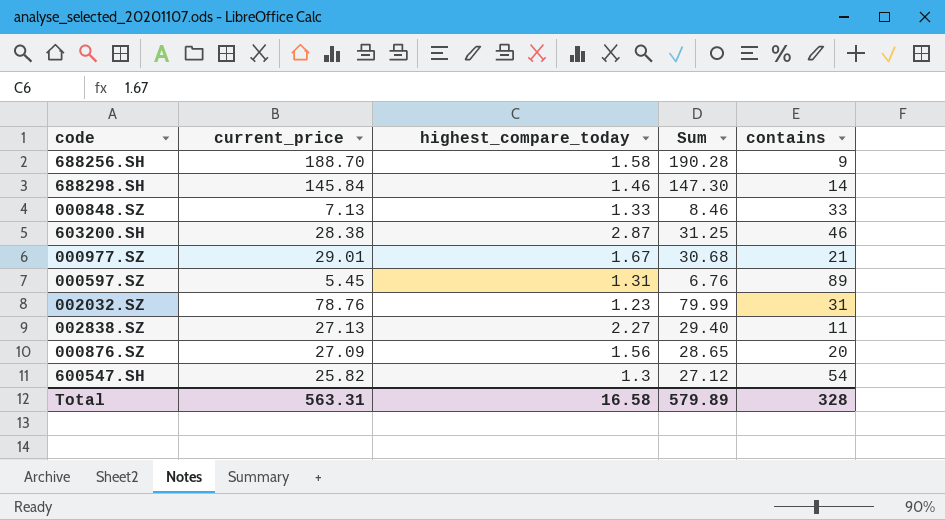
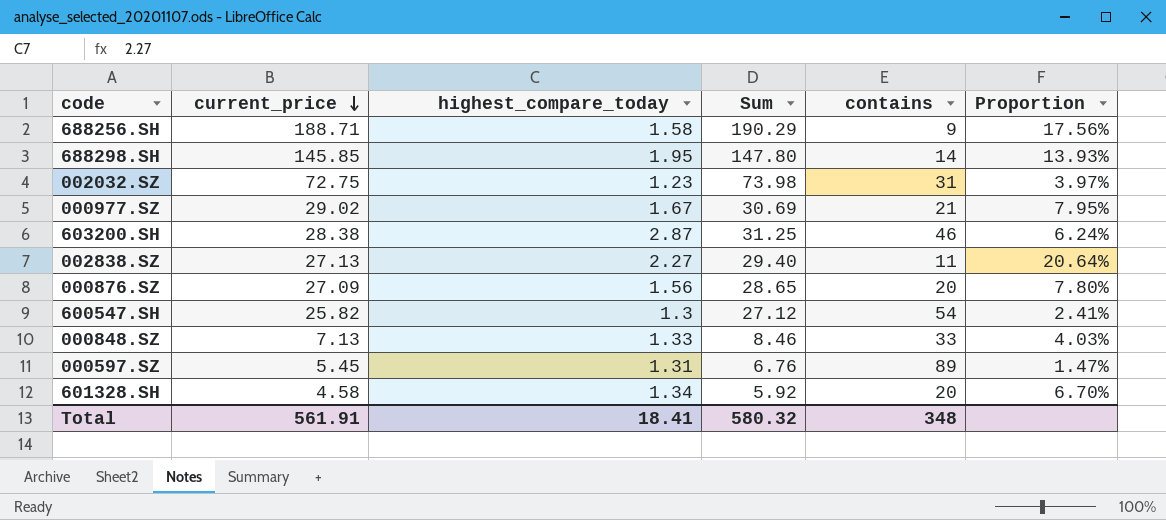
row order: none -> current_price descending
column Proportion | formula: none -> [highest_compare_today] / [contains]
688256.SH | current_price: 188.70 -> 188.71
688256.SH | Sum: 190.28 -> 190.29
688298.SH | current_price: 145.84 -> 145.85
688298.SH | highest_compare_today: 1.46 -> 1.95
688298.SH | Sum: 147.30 -> 147.80
002032.SZ | current_price: 78.76 -> 72.75
002032.SZ | Sum: 79.99 -> 73.98
000977.SZ | current_price: 29.01 -> 29.02
000977.SZ | Sum: 30.68 -> 30.69
row 601328.SH: none -> 4.58 | 1.34 | 5.92 | 20 | 6.70%
Total | current_price: 563.31 -> 561.91
Total | highest_compare_today: 16.58 -> 18.41
Total | Sum: 579.89 -> 580.32
Total | contains: 328 -> 348

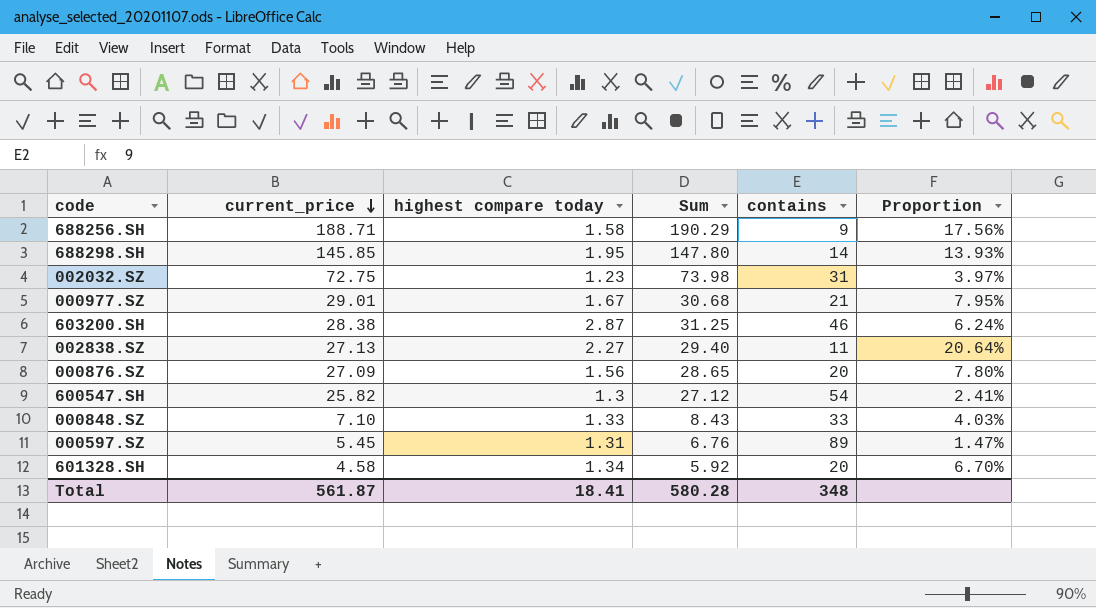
column name: highest_compare_today -> highest compare today
000977.SZ | current_price: 29.02 -> 29.01
000977.SZ | Sum: 30.69 -> 30.68
000848.SZ | current_price: 7.13 -> 7.10
000848.SZ | Sum: 8.46 -> 8.43
Total | current_price: 561.91 -> 561.87
Total | Sum: 580.32 -> 580.28

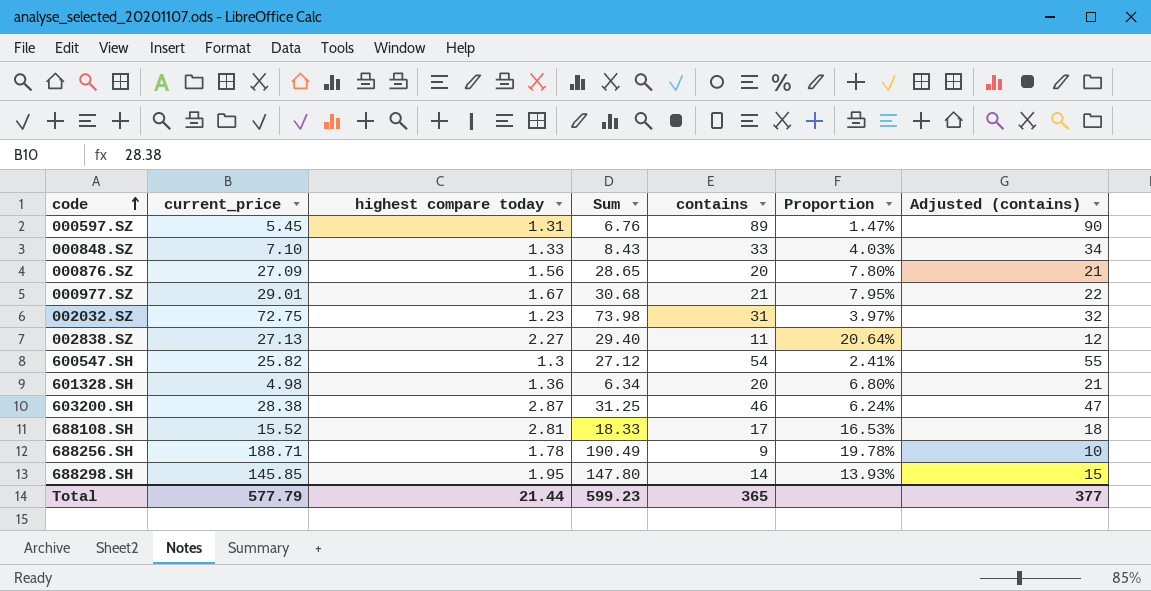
row order: current_price descending -> code ascending
column Adjusted (contains) | formula: none -> [contains] + 1
601328.SH | current_price: 4.58 -> 4.98
601328.SH | highest compare today: 1.34 -> 1.36
601328.SH | Sum: 5.92 -> 6.34
601328.SH | Proportion: 6.70% -> 6.80%
row 688108.SH: none -> 15.52 | 2.81 | 18.33 | 17 | 16.53% | 18
688256.SH | highest compare today: 1.58 -> 1.78
688256.SH | Sum: 190.29 -> 190.49
688256.SH | Proportion: 17.56% -> 19.78%
Total | current_price: 561.87 -> 577.79
Total | highest compare today: 18.41 -> 21.44
Total | Sum: 580.28 -> 599.23
Total | contains: 348 -> 365

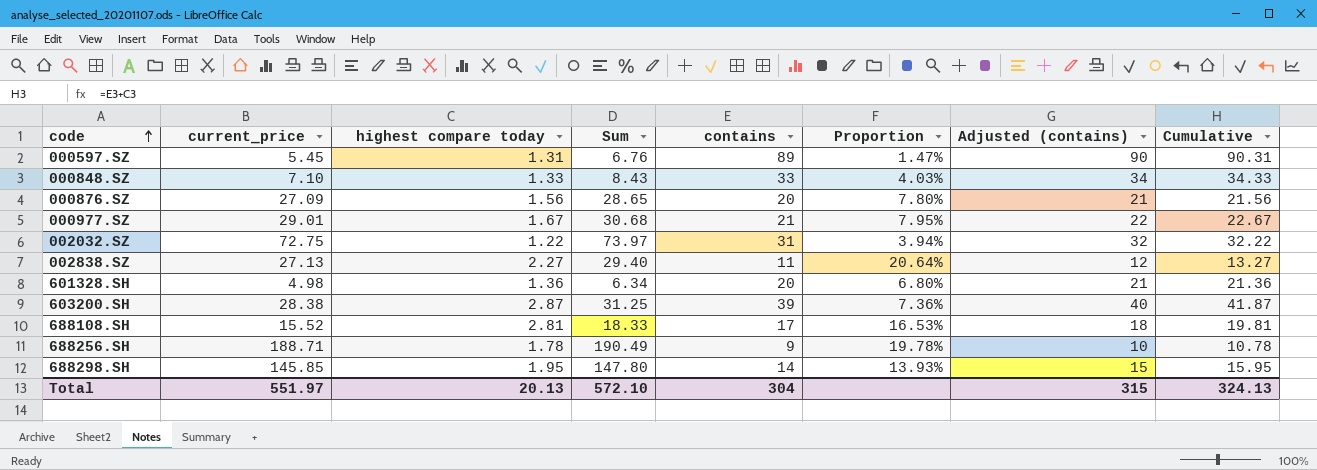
column Cumulative | formula: none -> [highest compare today] + [contains]
row 600547.SH: 25.82 | 1.3 | 27.12 | 54 | 2.41% | 55 -> none
002032.SZ | highest compare today: 1.23 -> 1.22
002032.SZ | Sum: 73.98 -> 73.97
002032.SZ | Proportion: 3.97% -> 3.94%
603200.SH | contains: 46 -> 39
603200.SH | Proportion: 6.24% -> 7.36%
603200.SH | Adjusted (contains): 47 -> 40
Total | current_price: 577.79 -> 551.97
Total | highest compare today: 21.44 -> 20.13
Total | Sum: 599.23 -> 572.10
Total | contains: 365 -> 304
Total | Adjusted (contains): 377 -> 315

